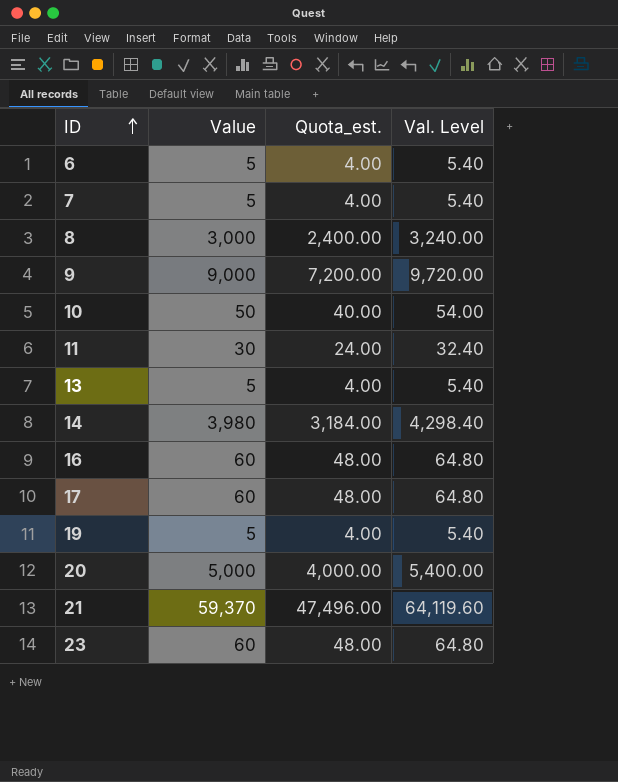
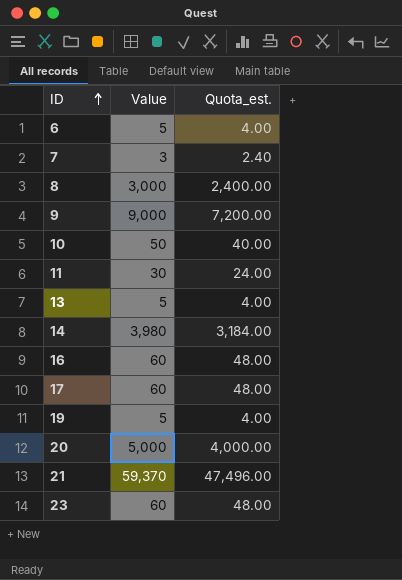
column Val. Level | formula: [Value] * 1.08 -> none
7 | Value: 5 -> 3
7 | Quota_est.: 4.00 -> 2.40

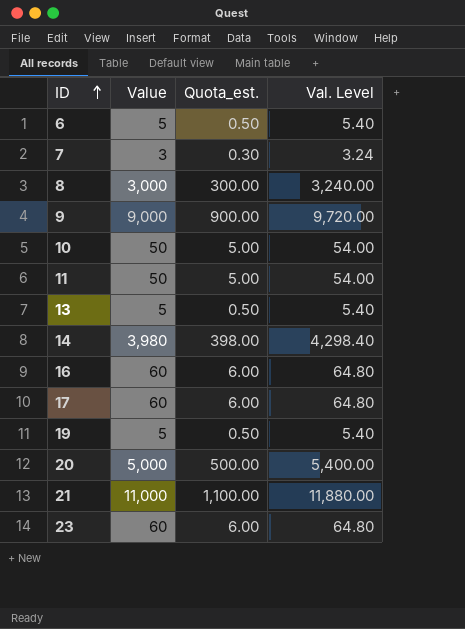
column Quota_est. | formula: [Value] * 0.8 -> [Value] * 0.1
column Val. Level | formula: none -> [Value] * 1.08
11 | Value: 30 -> 50
21 | Value: 59,370 -> 11,000

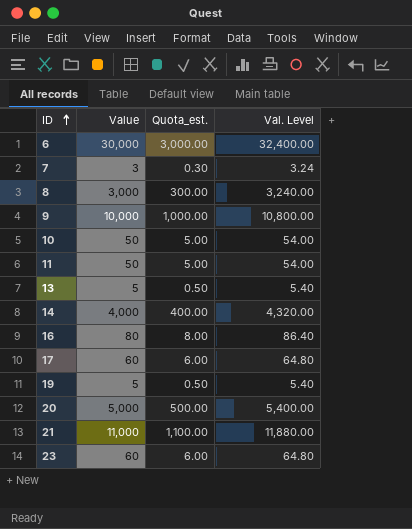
6 | Value: 5 -> 30,000
6 | Quota_est.: 0.50 -> 3,000.00
6 | Val. Level: 5.40 -> 32,400.00
9 | Value: 9,000 -> 10,000
9 | Quota_est.: 900.00 -> 1,000.00
9 | Val. Level: 9,720.00 -> 10,800.00
14 | Value: 3,980 -> 4,000
14 | Quota_est.: 398.00 -> 400.00
14 | Val. Level: 4,298.40 -> 4,320.00
16 | Value: 60 -> 80
16 | Quota_est.: 6.00 -> 8.00
16 | Val. Level: 64.80 -> 86.40

